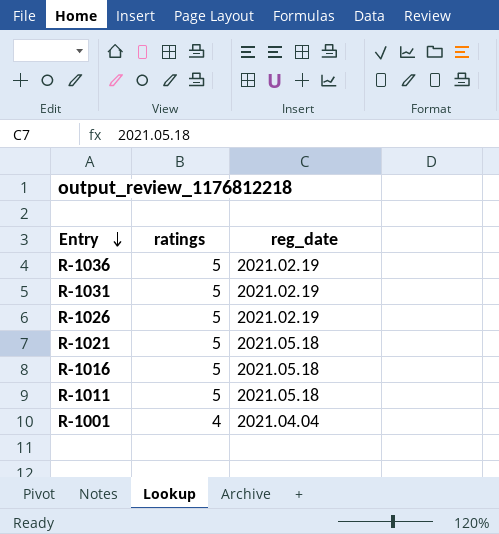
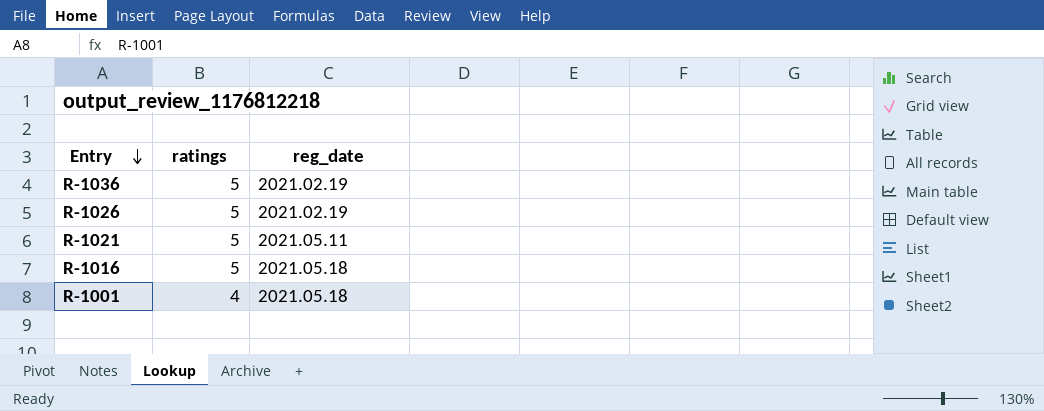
row R-1031: 5 | 2021.02.19 -> none
row R-1011: 5 | 2021.05.18 -> none
R-1021 | reg_date: 2021.05.18 -> 2021.05.11
R-1001 | reg_date: 2021.04.04 -> 2021.05.18

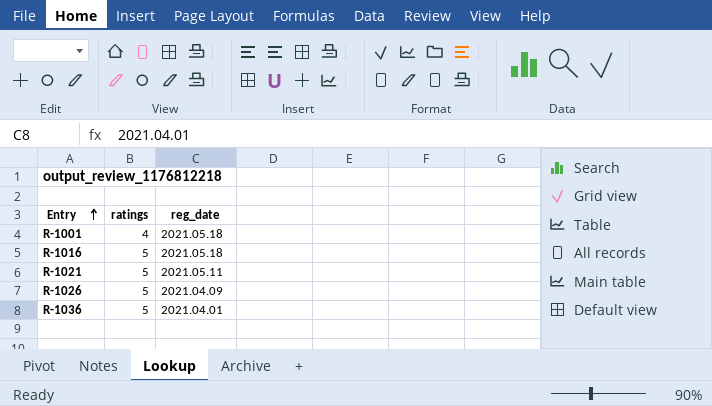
row order: Entry descending -> Entry ascending
R-1026 | reg_date: 2021.02.19 -> 2021.04.09
R-1036 | reg_date: 2021.02.19 -> 2021.04.01

